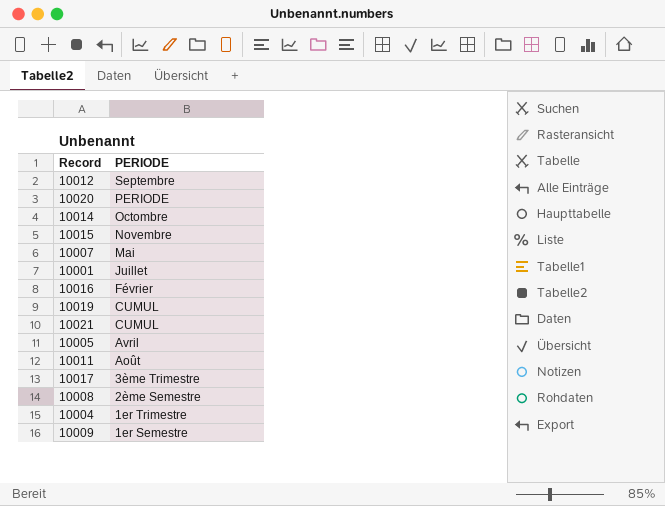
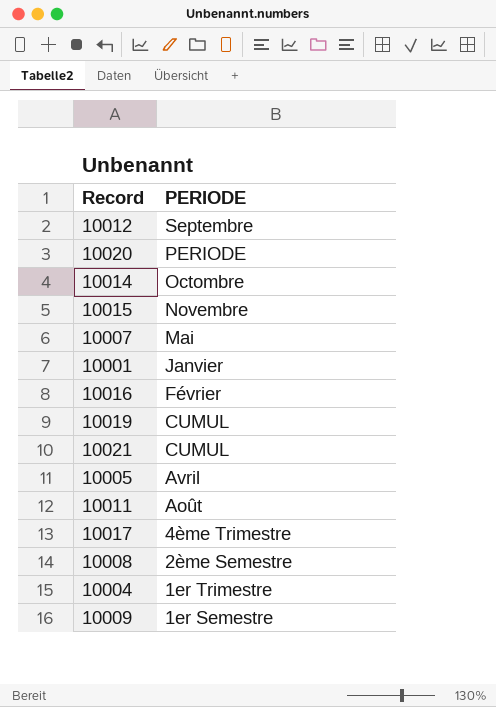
10001 | PERIODE: Juillet -> Janvier
10017 | PERIODE: 3ème Trimestre -> 4ème Trimestre

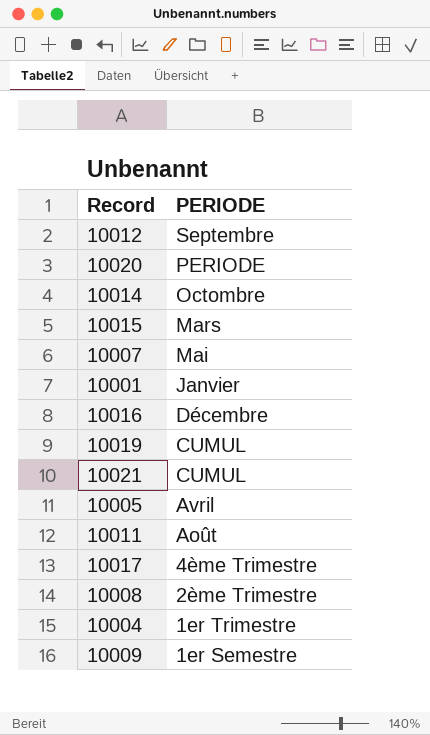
10015 | PERIODE: Novembre -> Mars
10016 | PERIODE: Février -> Décembre
10008 | PERIODE: 2ème Semestre -> 2ème Trimestre

